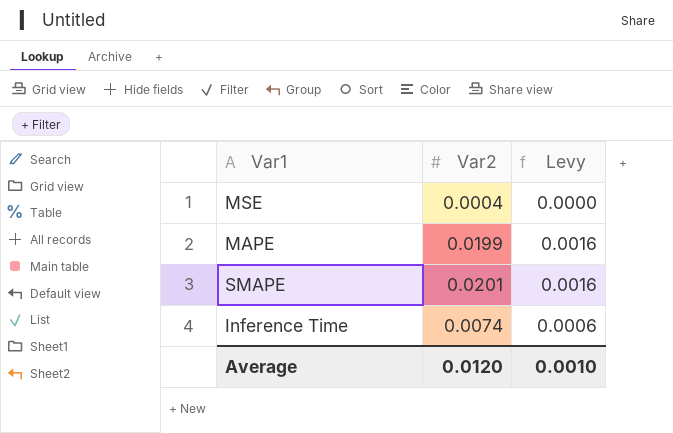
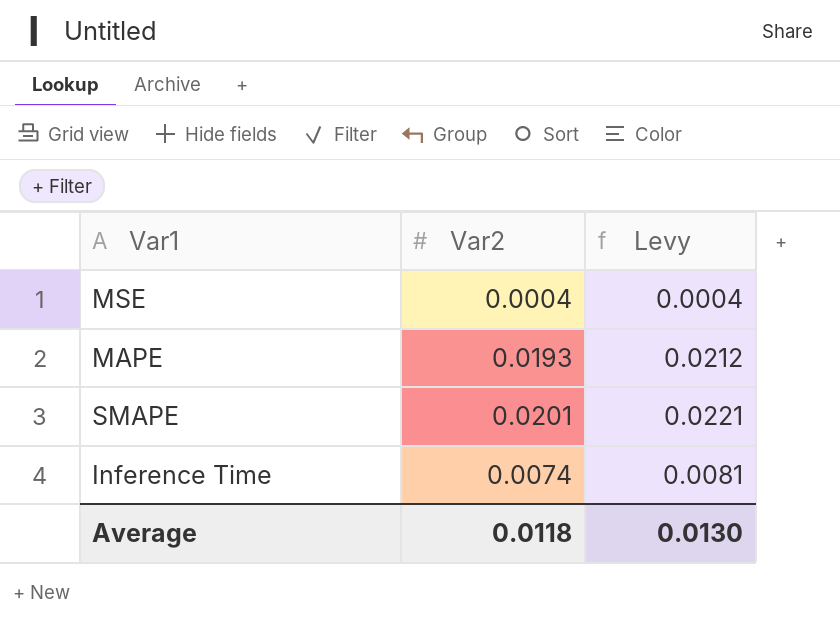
column Levy | formula: [Var2] * 0.08 -> [Var2] * 1.1
MAPE | Var2: 0.0199 -> 0.0193
Average | Var2: 0.0120 -> 0.0118
Average | Levy: 0.0010 -> 0.0130

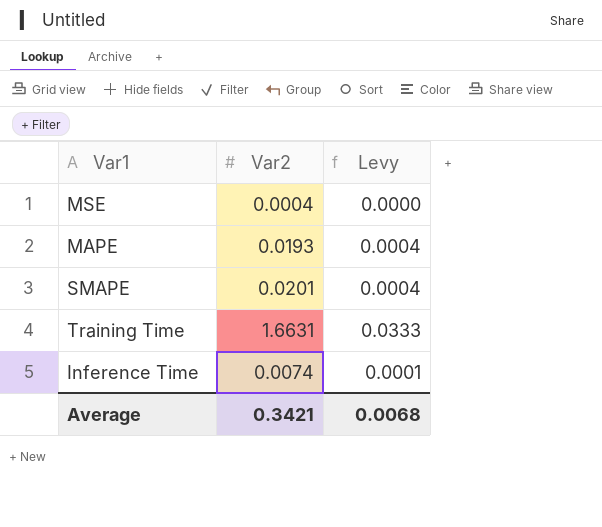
column Levy | formula: [Var2] * 1.1 -> [Var2] * 0.02
row Training Time: none -> 1.6631 | 0.0333
Average | Var2: 0.0118 -> 0.3421
Average | Levy: 0.0130 -> 0.0068

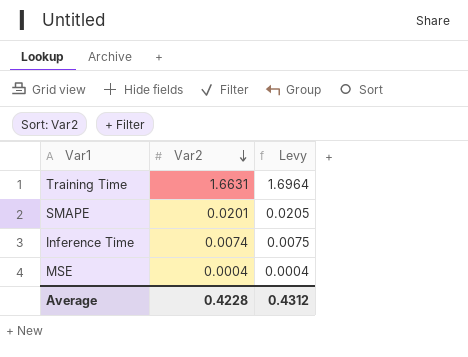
row order: none -> Var2 descending
column Levy | formula: [Var2] * 0.02 -> [Var2] * 1.02
row MAPE: 0.0193 | 0.0004 -> none
Average | Var2: 0.3421 -> 0.4228
Average | Levy: 0.0068 -> 0.4312

